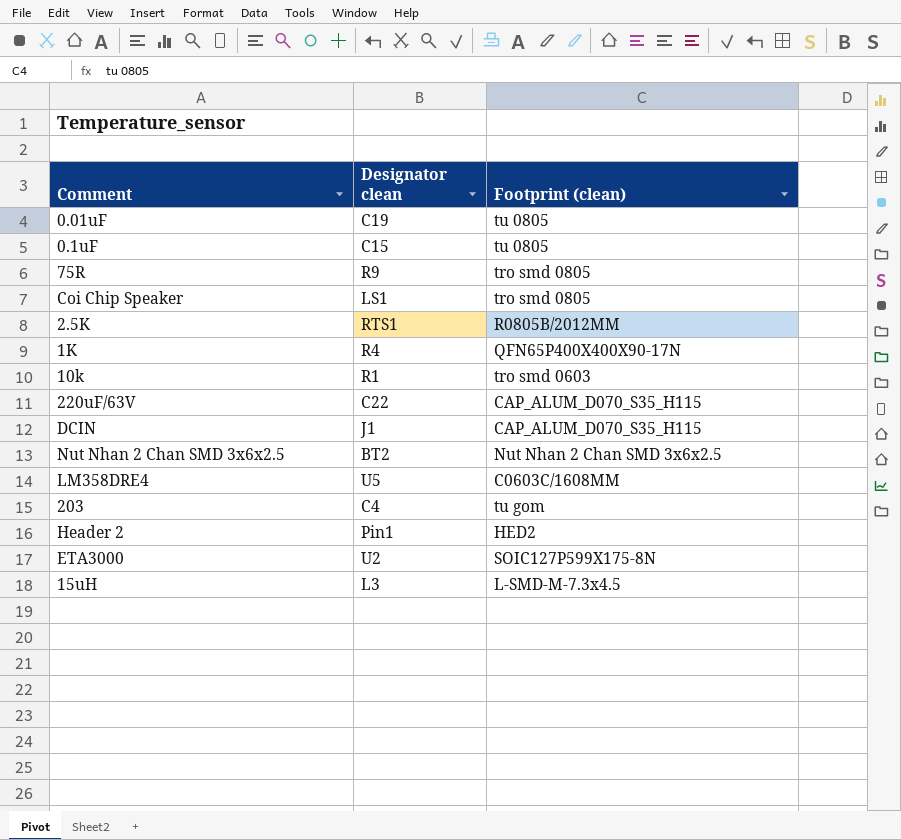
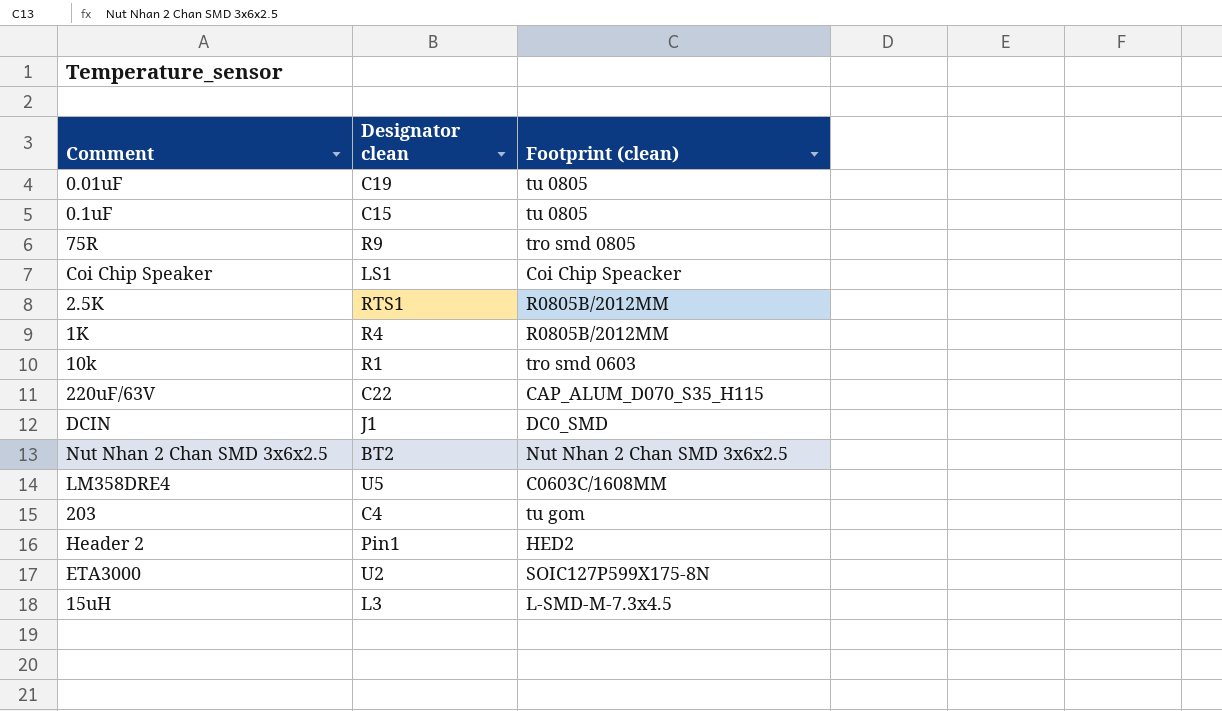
Coi Chip Speaker | Footprint (clean): tro smd 0805 -> Coi Chip Speacker
1K | Footprint (clean): QFN65P400X400X90-17N -> R0805B/2012MM
DCIN | Footprint (clean): CAP_ALUM_D070_S35_H115 -> DC0_SMD

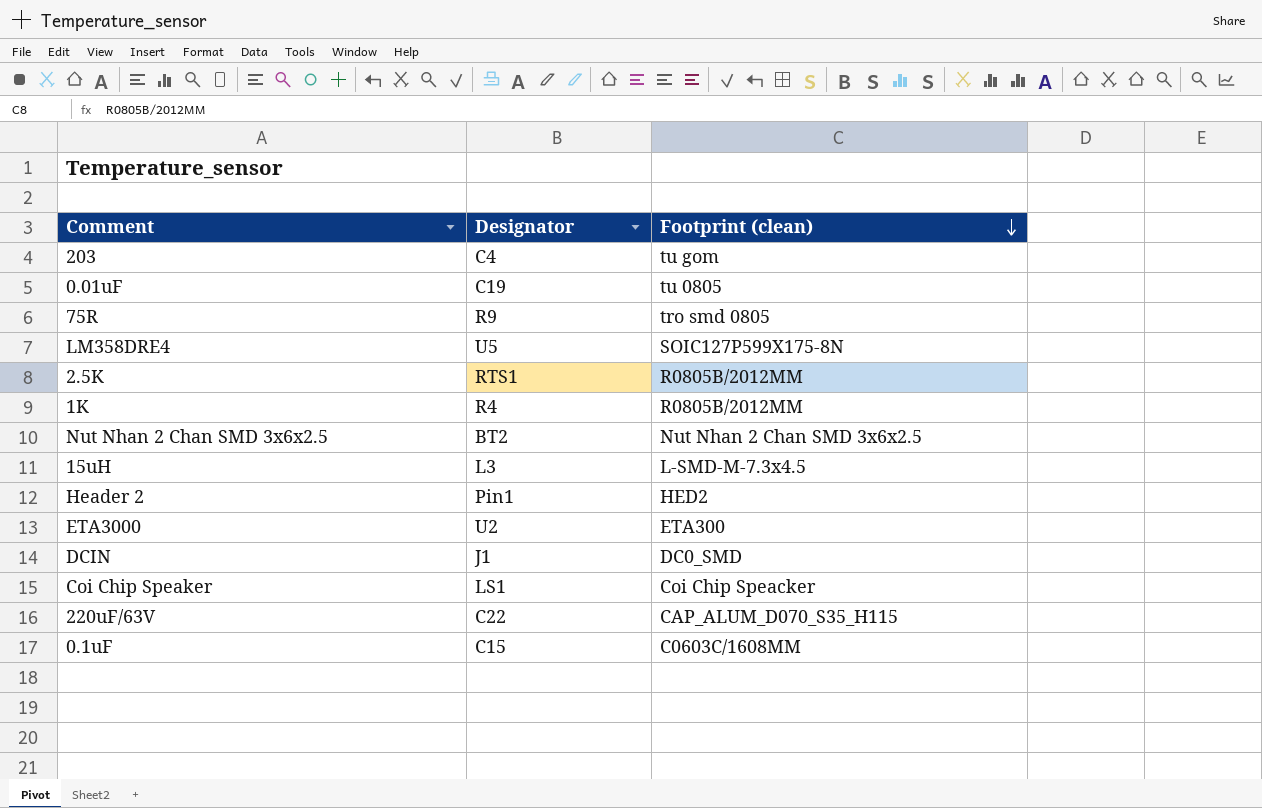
row order: none -> Footprint (clean) descending
column name: Designator clean -> Designator
row 10k: R1 | tro smd 0603 -> none
LM358DRE4 | Footprint (clean): C0603C/1608MM -> SOIC127P599X175-8N
ETA3000 | Footprint (clean): SOIC127P599X175-8N -> ETA300
0.1uF | Footprint (clean): tu 0805 -> C0603C/1608MM

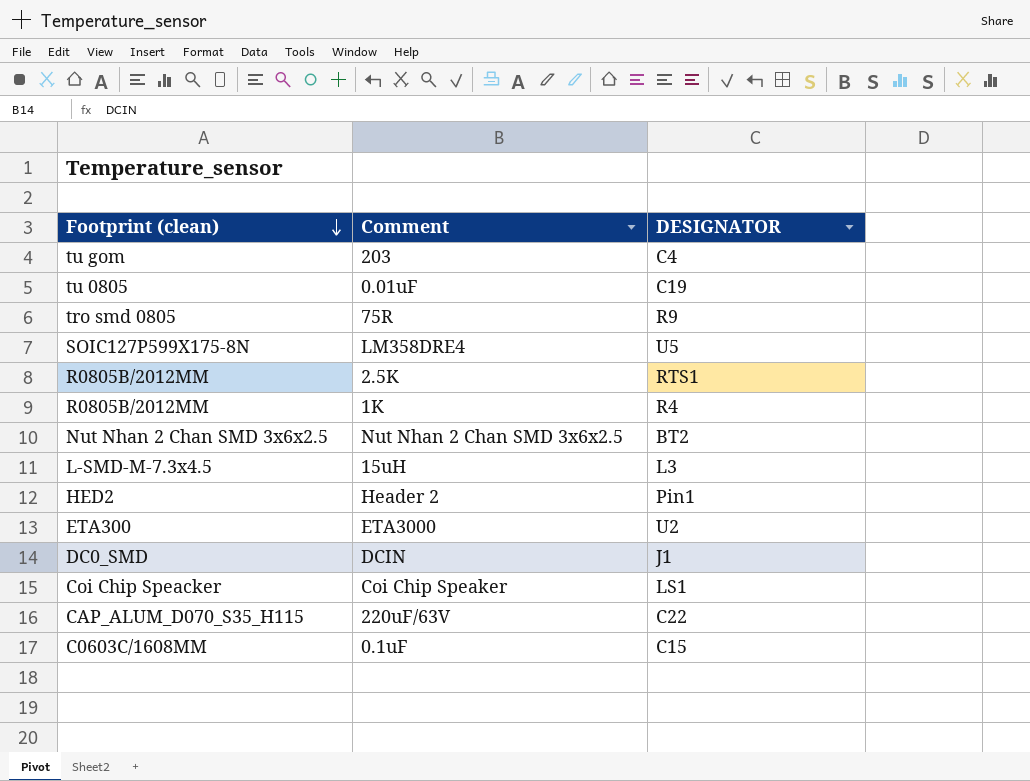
column Footprint (clean) | position: 3 -> 1
column name: Designator -> DESIGNATOR

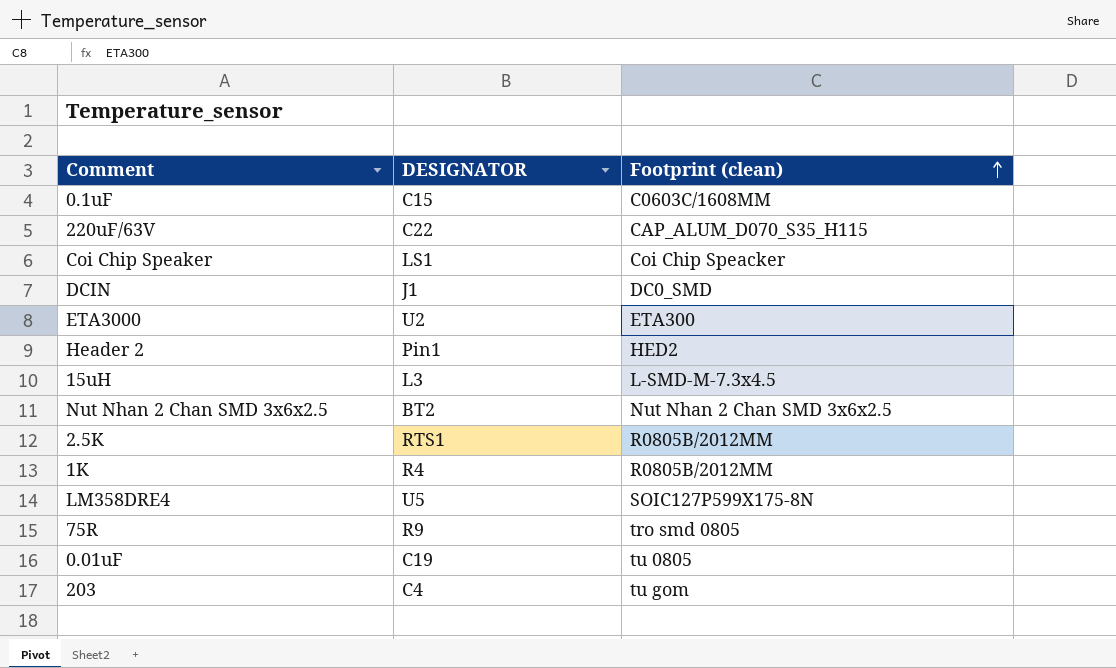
row order: Footprint (clean) descending -> Footprint (clean) ascending
column Footprint (clean) | position: 1 -> 3

